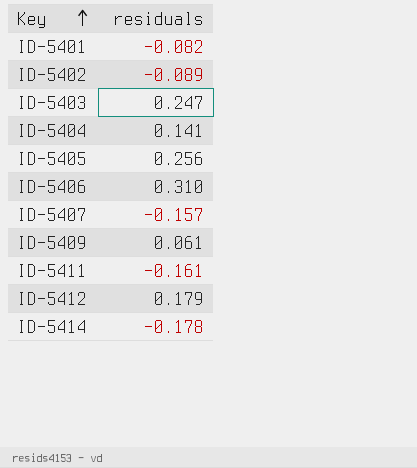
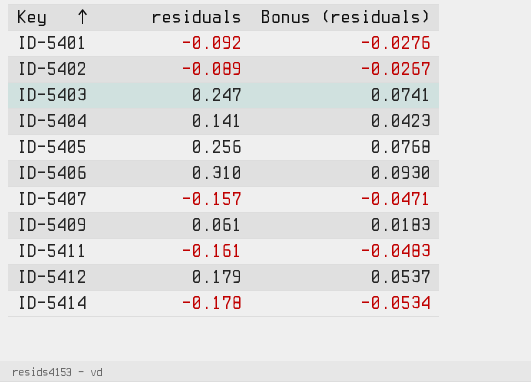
column Bonus (residuals) | formula: none -> [residuals] * 0.3
ID-5401 | residuals: -0.082 -> -0.092

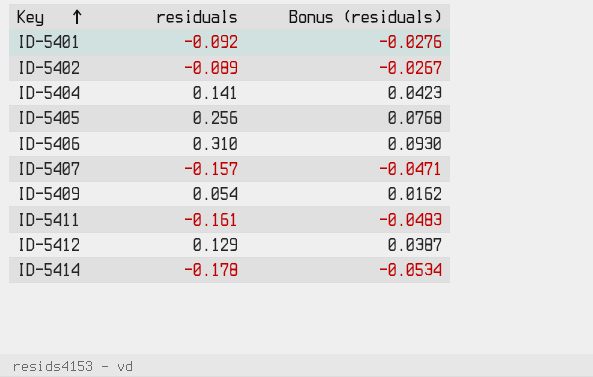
row ID-5403: 0.247 | 0.0741 -> none
ID-5409 | residuals: 0.061 -> 0.054
ID-5409 | Bonus (residuals): 0.0183 -> 0.0162
ID-5412 | residuals: 0.179 -> 0.129
ID-5412 | Bonus (residuals): 0.0537 -> 0.0387

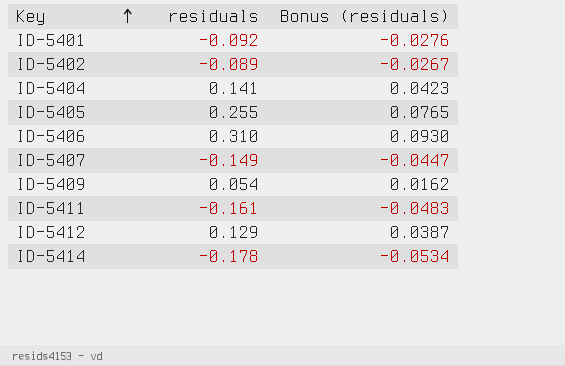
ID-5405 | residuals: 0.256 -> 0.255
ID-5405 | Bonus (residuals): 0.0768 -> 0.0765
ID-5407 | residuals: -0.157 -> -0.149
ID-5407 | Bonus (residuals): -0.0471 -> -0.0447

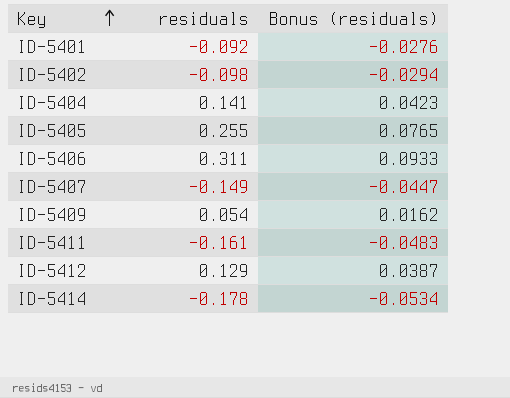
ID-5402 | residuals: -0.089 -> -0.098
ID-5402 | Bonus (residuals): -0.0267 -> -0.0294
ID-5406 | residuals: 0.310 -> 0.311
ID-5406 | Bonus (residuals): 0.0930 -> 0.0933

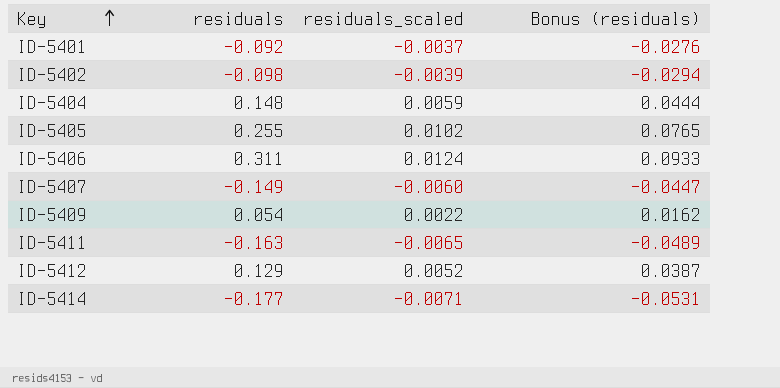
column residuals_scaled | formula: none -> [residuals] * 0.04
ID-5404 | residuals: 0.141 -> 0.148
ID-5404 | Bonus (residuals): 0.0423 -> 0.0444
ID-5411 | residuals: -0.161 -> -0.163
ID-5411 | Bonus (residuals): -0.0483 -> -0.0489
ID-5414 | residuals: -0.178 -> -0.177
ID-5414 | Bonus (residuals): -0.0534 -> -0.0531

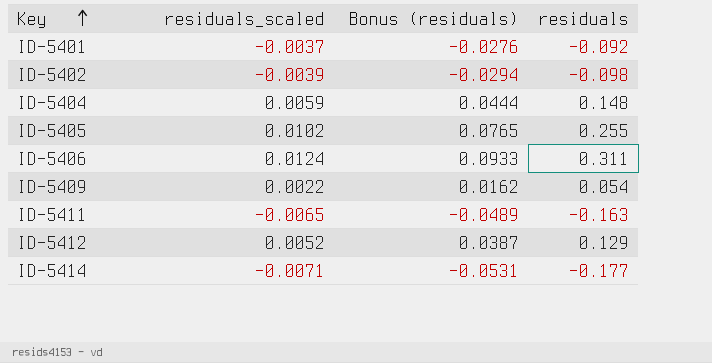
column residuals | position: 2 -> 4
row ID-5407: -0.149 | -0.0060 | -0.0447 -> none

